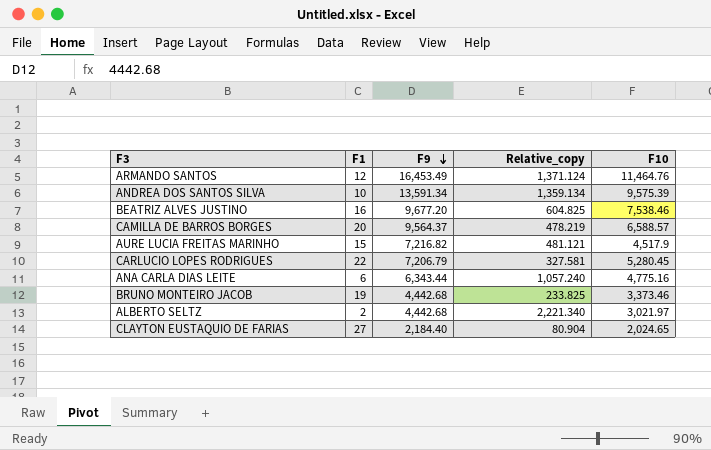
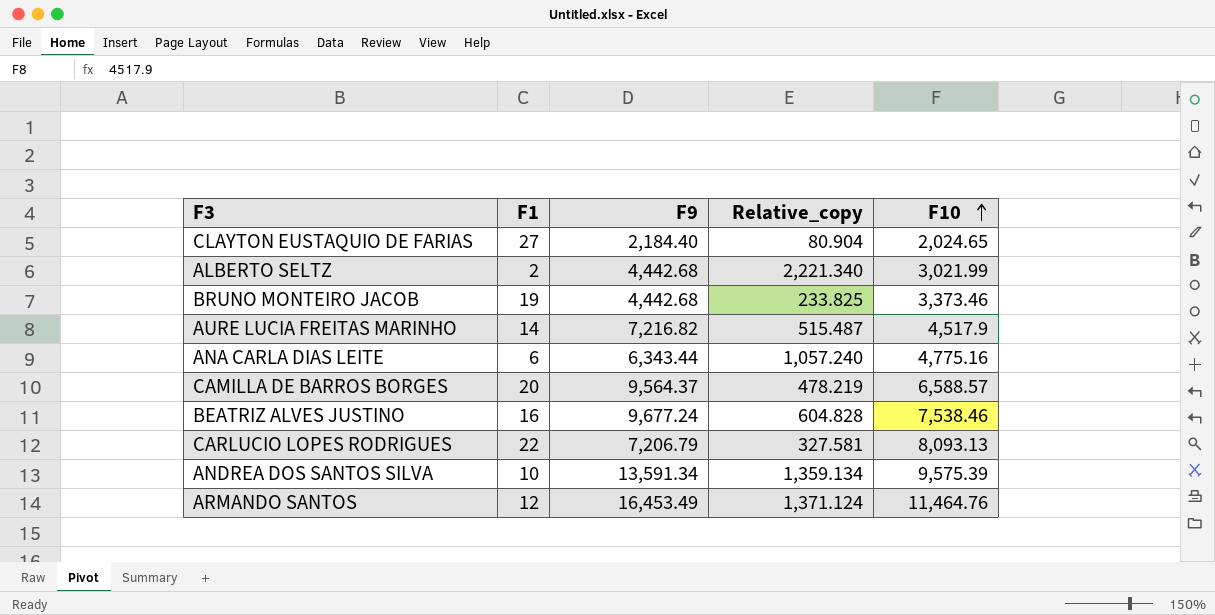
row order: F9 descending -> F10 ascending
ALBERTO SELTZ | F10: 3,021.97 -> 3,021.99
AURE LUCIA FREITAS MARINHO | F1: 15 -> 14
AURE LUCIA FREITAS MARINHO | Relative_copy: 481.121 -> 515.487
BEATRIZ ALVES JUSTINO | F9: 9,677.20 -> 9,677.24
BEATRIZ ALVES JUSTINO | Relative_copy: 604.825 -> 604.828
CARLUCIO LOPES RODRIGUES | F10: 5,280.45 -> 8,093.13

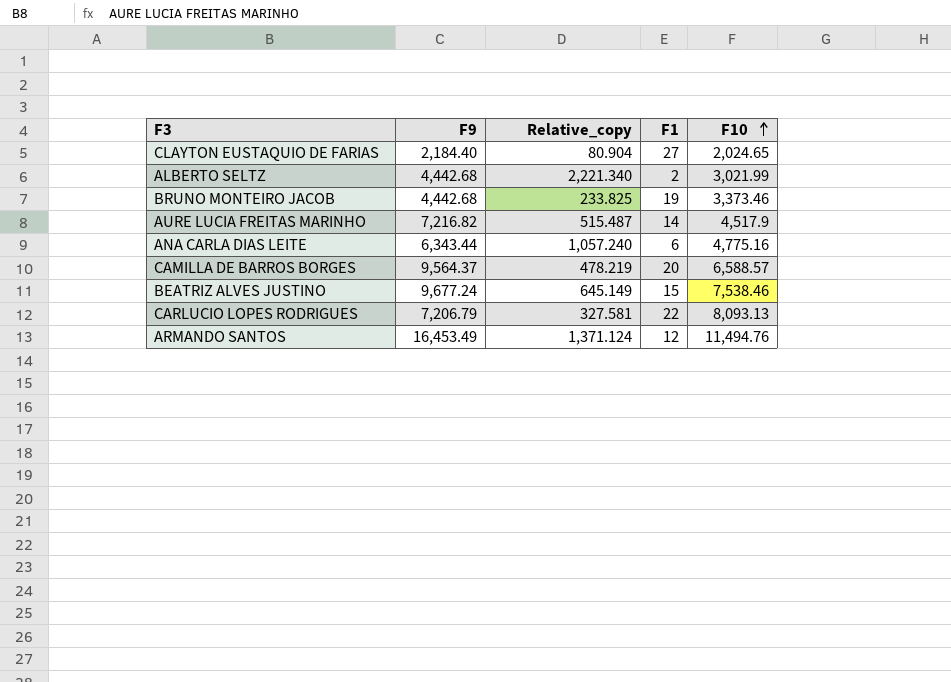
column F1 | position: 2 -> 4
row ANDREA DOS SANTOS SILVA: 10 | 13,591.34 | 1,359.134 | 9,575.39 -> none
BEATRIZ ALVES JUSTINO | Relative_copy: 604.828 -> 645.149
BEATRIZ ALVES JUSTINO | F1: 16 -> 15
ARMANDO SANTOS | F10: 11,464.76 -> 11,494.76

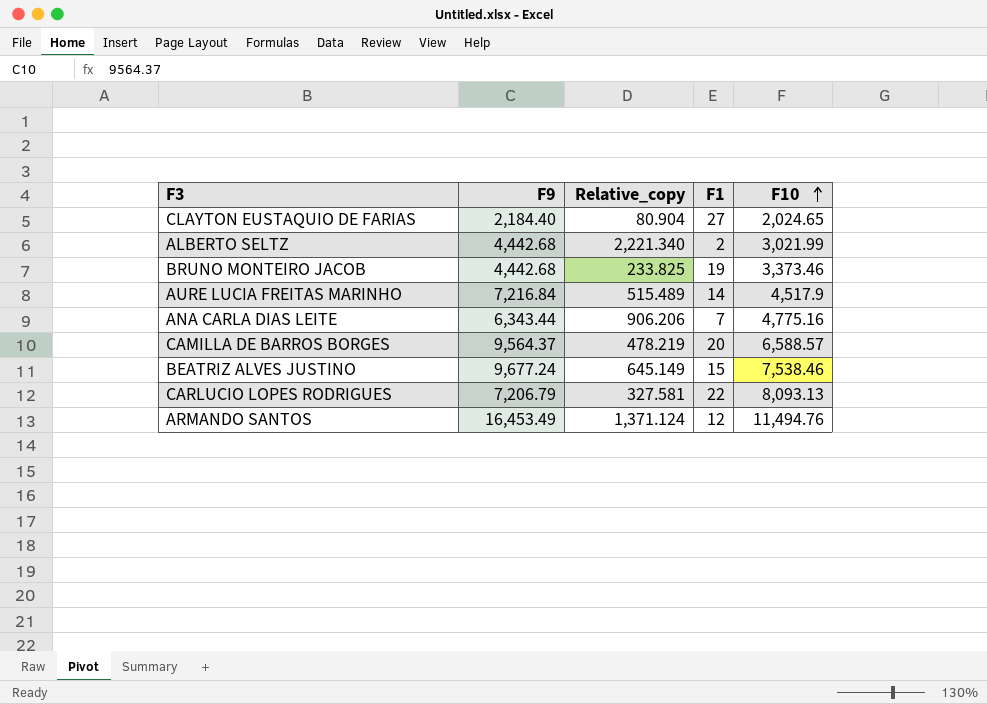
AURE LUCIA FREITAS MARINHO | F9: 7,216.82 -> 7,216.84
AURE LUCIA FREITAS MARINHO | Relative_copy: 515.487 -> 515.489
ANA CARLA DIAS LEITE | Relative_copy: 1,057.240 -> 906.206
ANA CARLA DIAS LEITE | F1: 6 -> 7

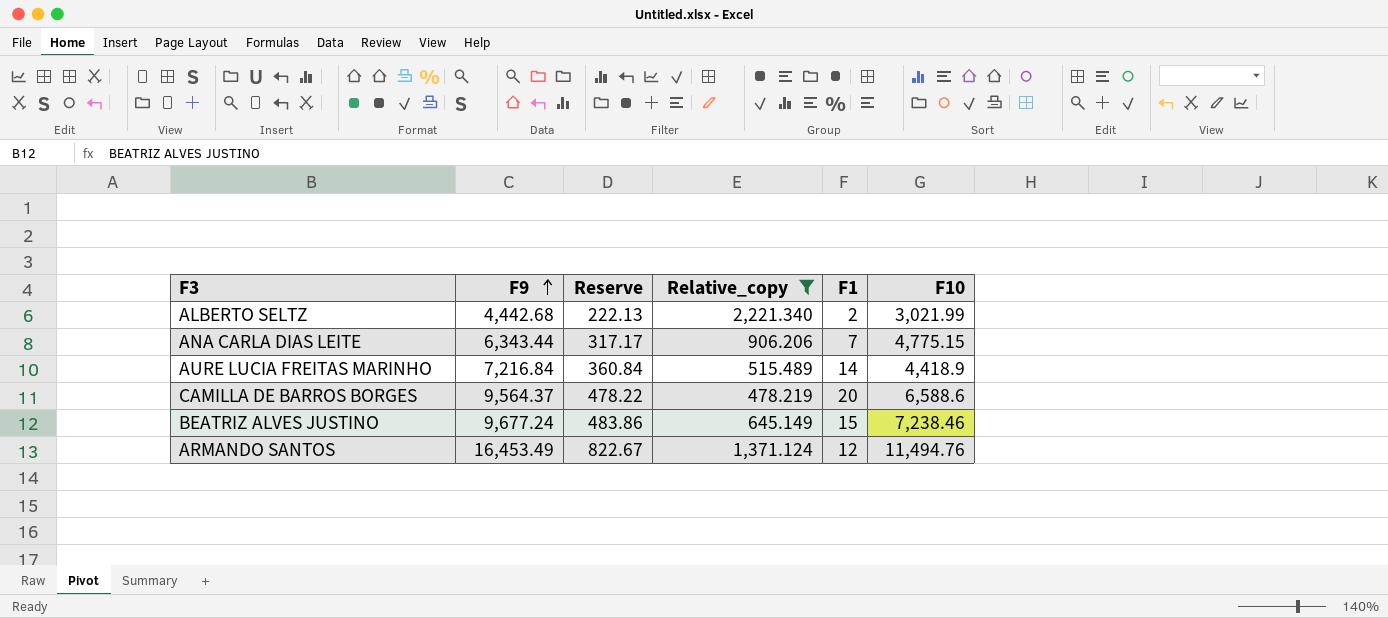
filter: none -> Relative_copy >= 478.219
row order: F10 ascending -> F9 ascending
column Reserve | formula: none -> [F9] * 0.05
ANA CARLA DIAS LEITE | F10: 4,775.16 -> 4,775.15
AURE LUCIA FREITAS MARINHO | F10: 4,517.9 -> 4,418.9
CAMILLA DE BARROS BORGES | F10: 6,588.57 -> 6,588.6
BEATRIZ ALVES JUSTINO | F10: 7,538.46 -> 7,238.46

